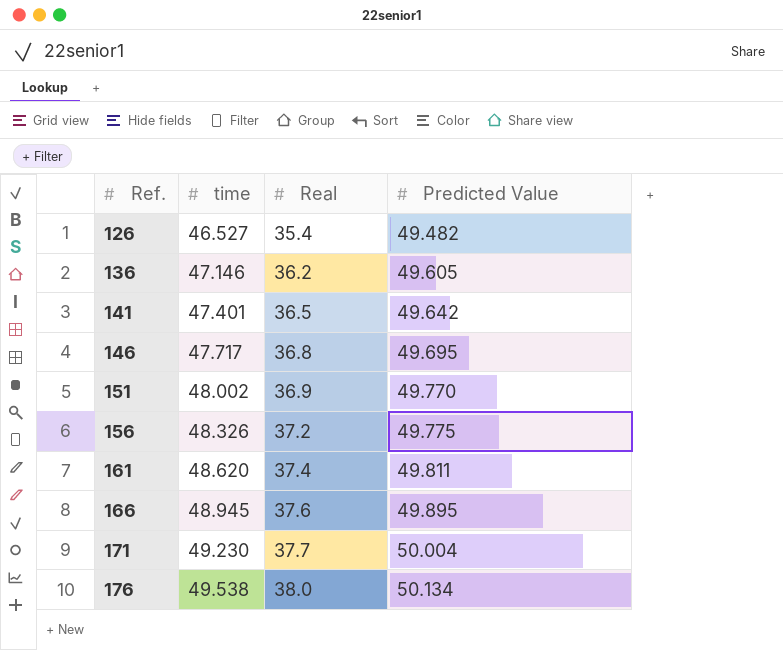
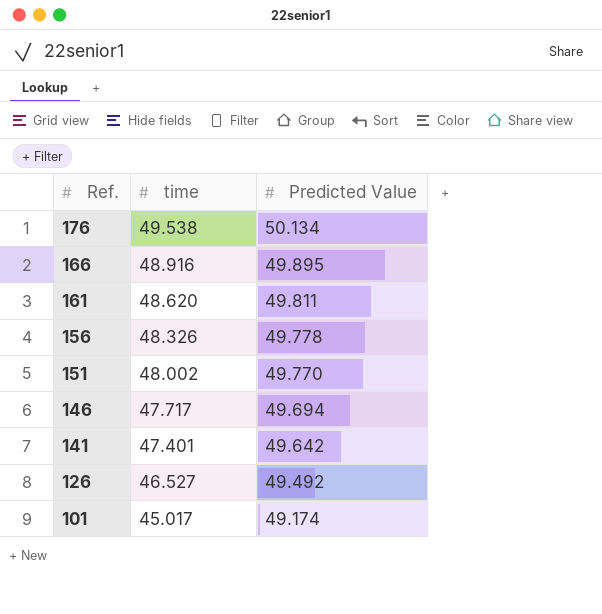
row order: Ref. ascending -> Ref. descending
column Real | position: 3 -> none
row 136: 47.146 | 36.2 | 49.605 -> none
row 171: 49.230 | 37.7 | 50.004 -> none
166 | time: 48.945 -> 48.916
156 | Predicted Value: 49.775 -> 49.778
146 | Predicted Value: 49.695 -> 49.694
126 | Predicted Value: 49.482 -> 49.492
row 101: none -> 45.017 | 49.174

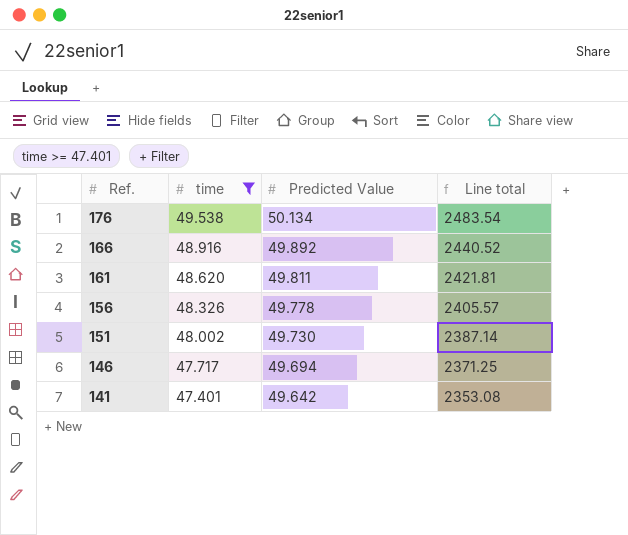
filter: none -> time >= 47.401
column Line total | formula: none -> [time] * [Predicted Value]
166 | Predicted Value: 49.895 -> 49.892
151 | Predicted Value: 49.770 -> 49.730

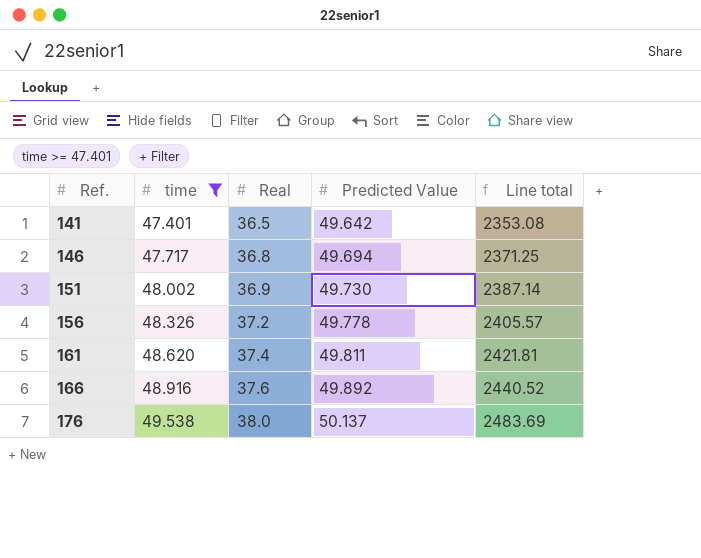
row order: Ref. descending -> Ref. ascending
column Real | position: none -> 3
176 | Predicted Value: 50.134 -> 50.137
176 | Line total: 2483.54 -> 2483.69

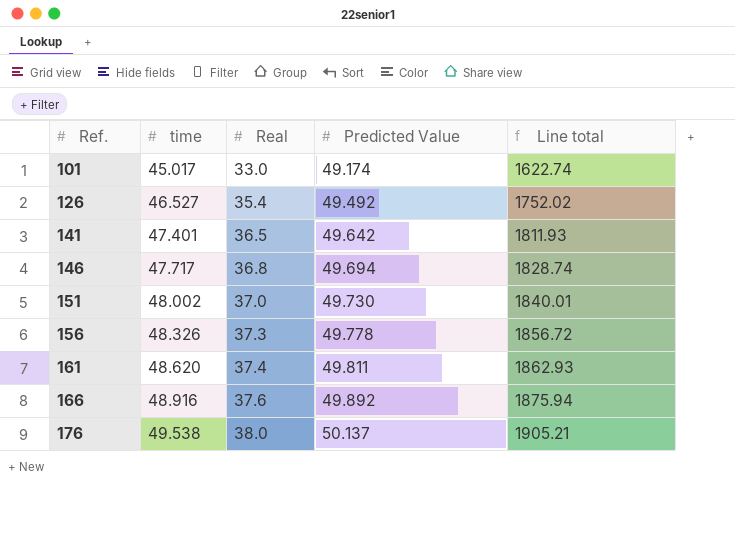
filter: time >= 47.401 -> none
column Line total | formula: [time] * [Predicted Value] -> [Real] * [Predicted Value]
151 | Real: 36.9 -> 37.0
156 | Real: 37.2 -> 37.3

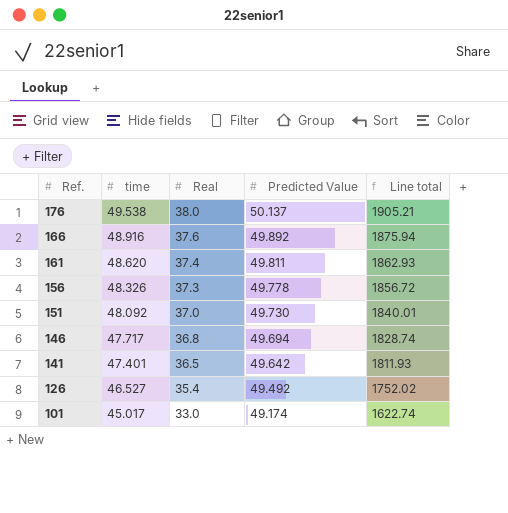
row order: Ref. ascending -> Ref. descending
151 | time: 48.002 -> 48.092

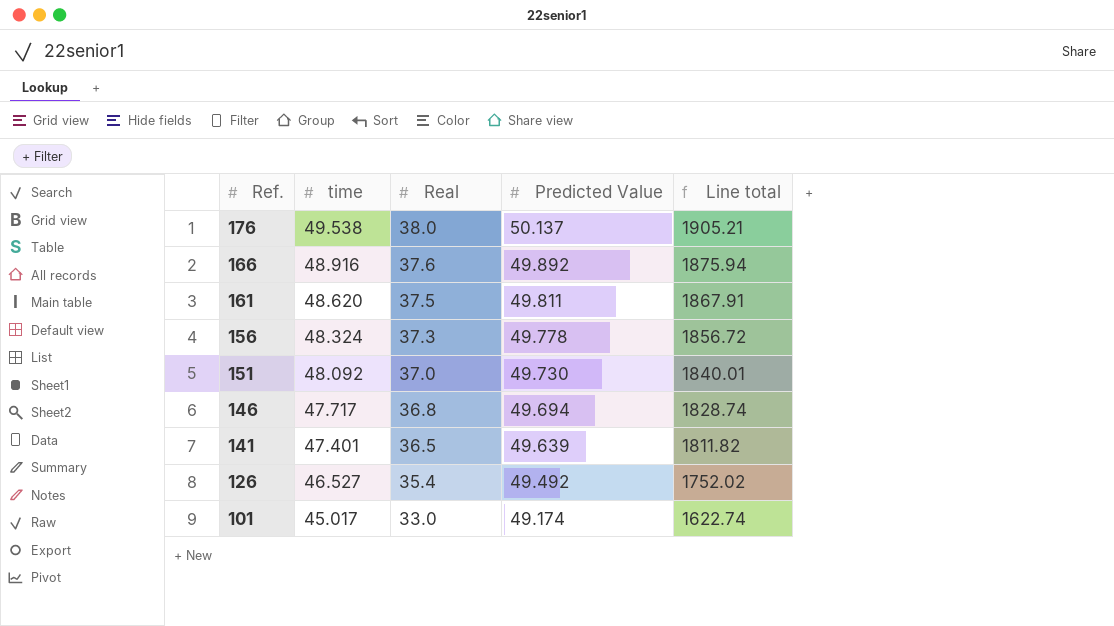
161 | Real: 37.4 -> 37.5
161 | Line total: 1862.93 -> 1867.91
156 | time: 48.326 -> 48.324
141 | Predicted Value: 49.642 -> 49.639
141 | Line total: 1811.93 -> 1811.82

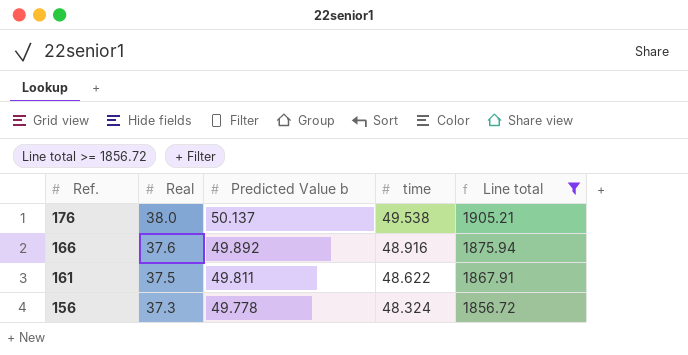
filter: none -> Line total >= 1856.72
column name: Predicted Value -> Predicted Value b
column time | position: 2 -> 4
161 | time: 48.620 -> 48.622

